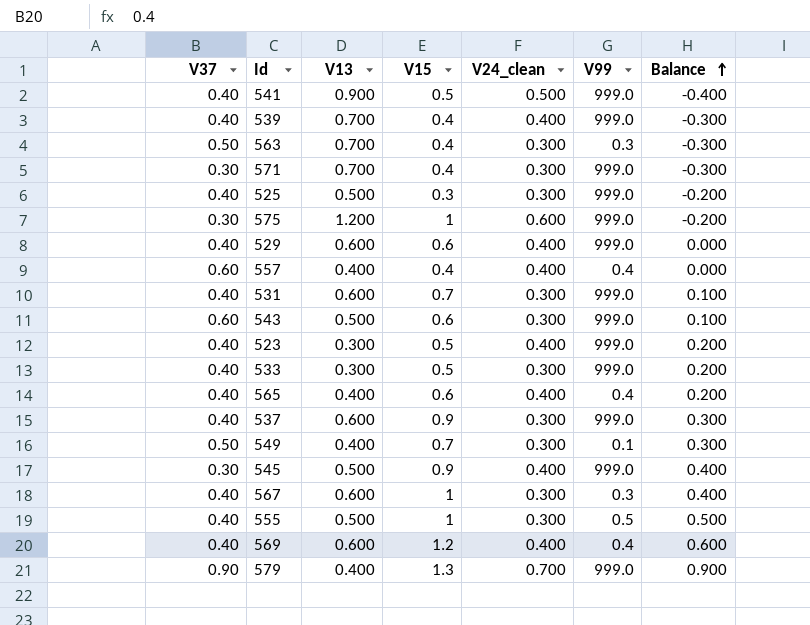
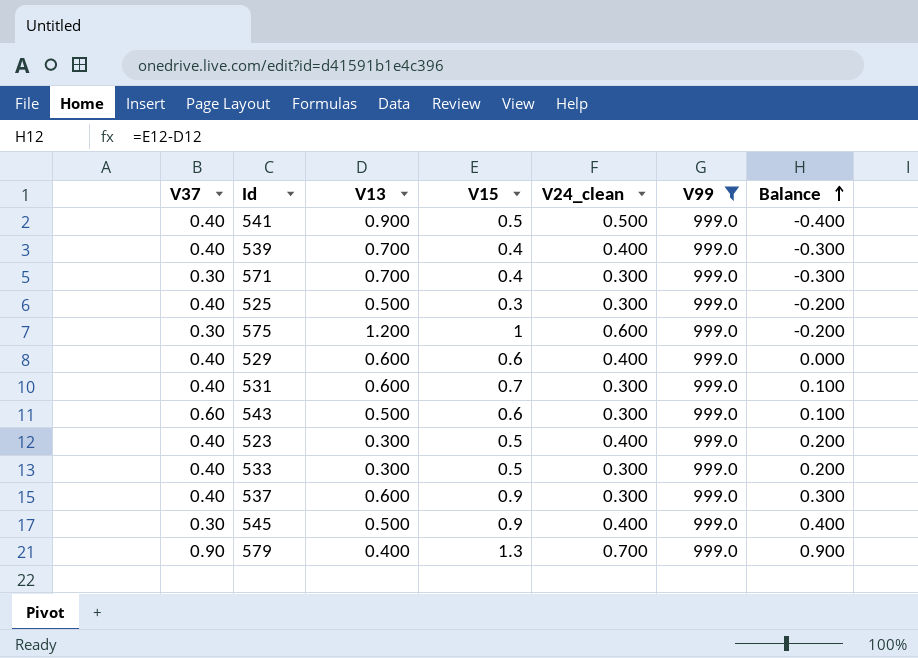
filter: none -> V99 = 999.0

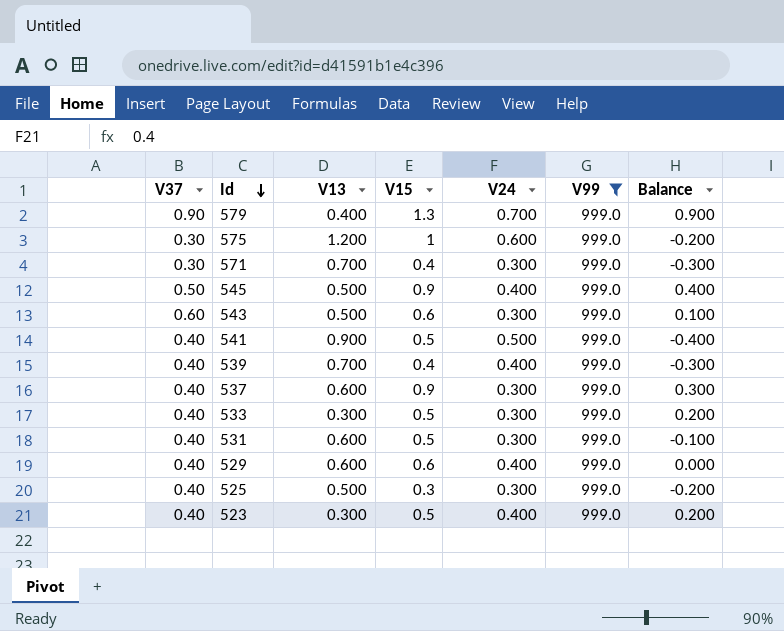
row order: Balance ascending -> Id descending
column name: V24_clean -> V24
545 | V37: 0.30 -> 0.50
531 | V15: 0.7 -> 0.5
531 | Balance: 0.100 -> -0.100

